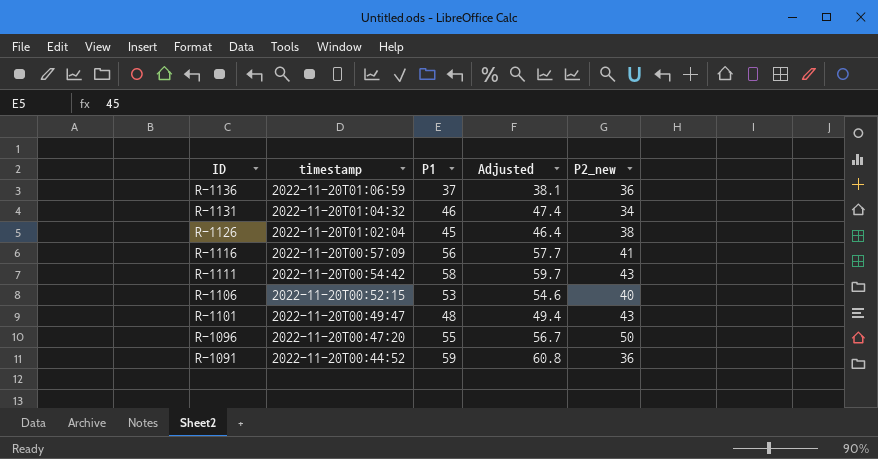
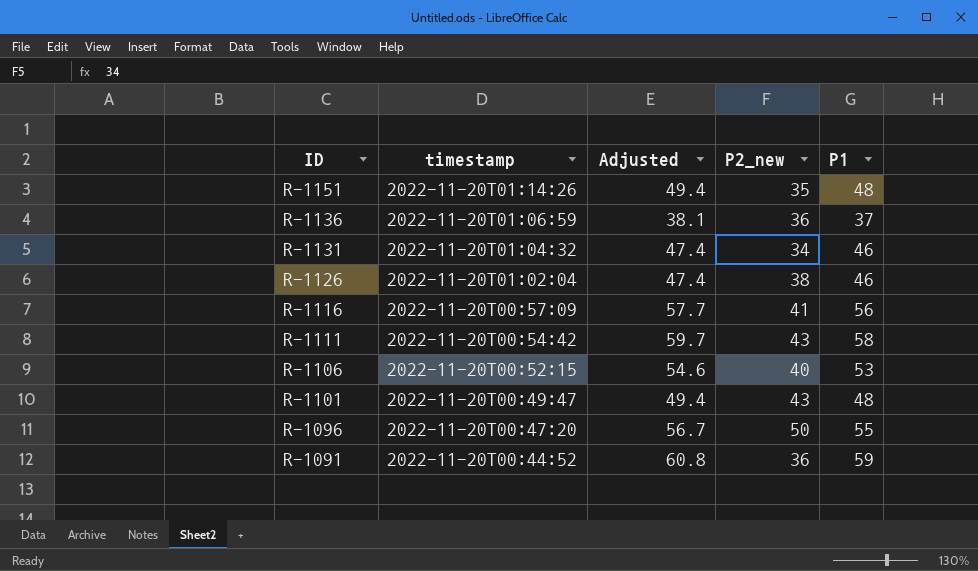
column P1 | position: 3 -> 5
row R-1151: none -> 2022-11-20T01:14:26 | 49.4 | 35 | 48
R-1126 | Adjusted: 46.4 -> 47.4
R-1126 | P1: 45 -> 46

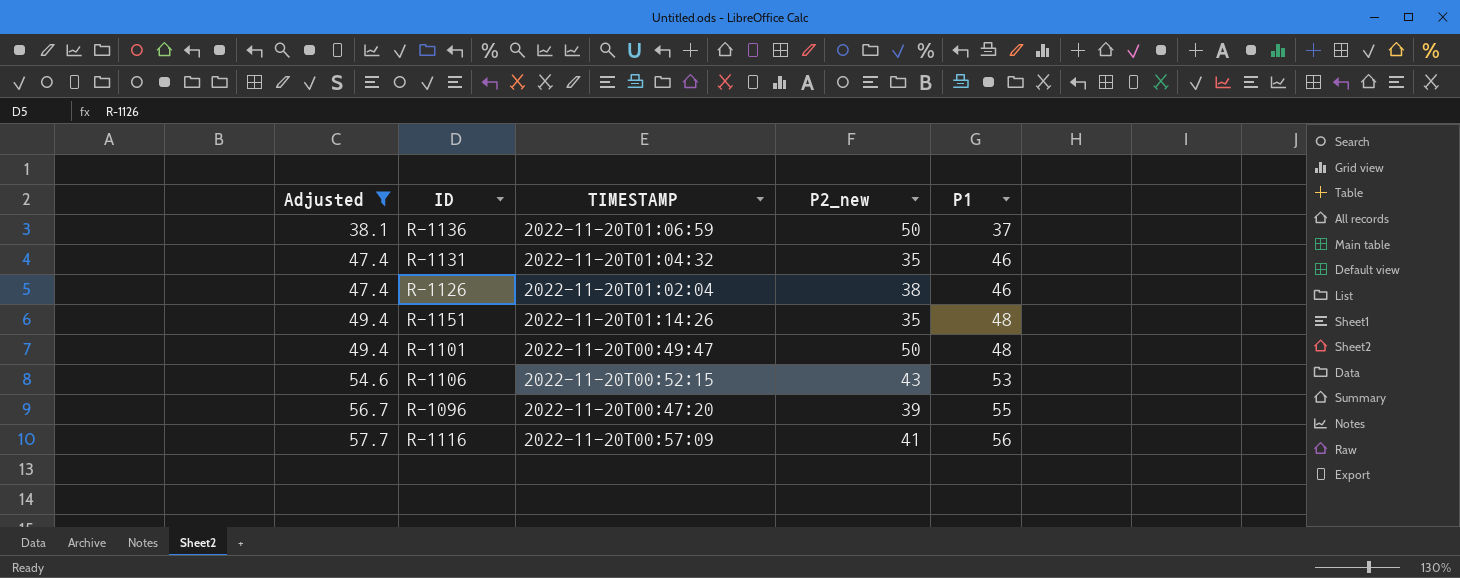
filter: none -> Adjusted <= 57.7
row order: ID descending -> Adjusted ascending
column Adjusted | position: 3 -> 1
column name: timestamp -> TIMESTAMP
R-1136 | P2_new: 36 -> 50
R-1131 | P2_new: 34 -> 35
R-1101 | P2_new: 43 -> 50
R-1106 | P2_new: 40 -> 43
R-1096 | P2_new: 50 -> 39

